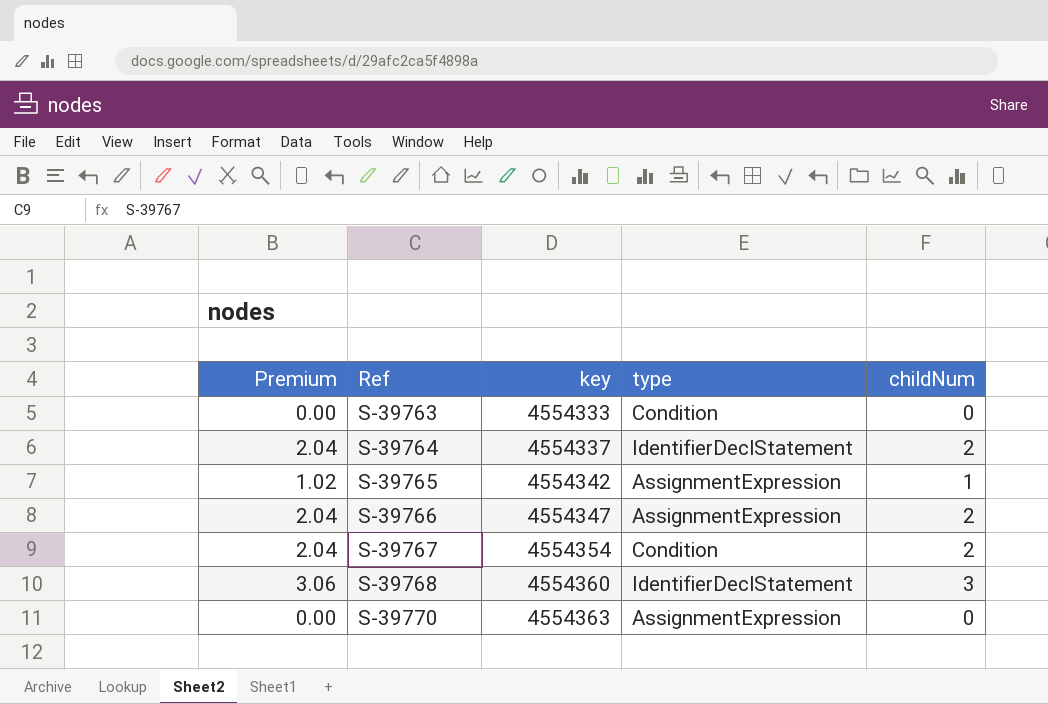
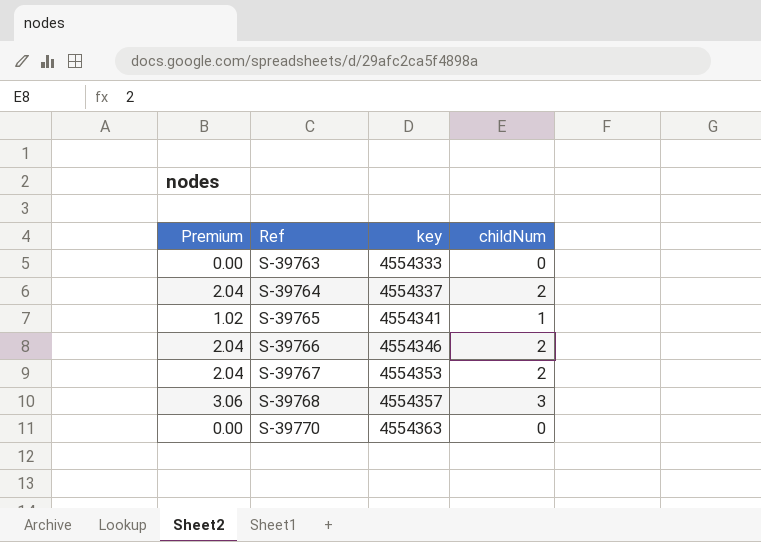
column type | position: 4 -> none
S-39765 | key: 4554342 -> 4554341
S-39766 | key: 4554347 -> 4554346
S-39767 | key: 4554354 -> 4554353
S-39768 | key: 4554360 -> 4554357

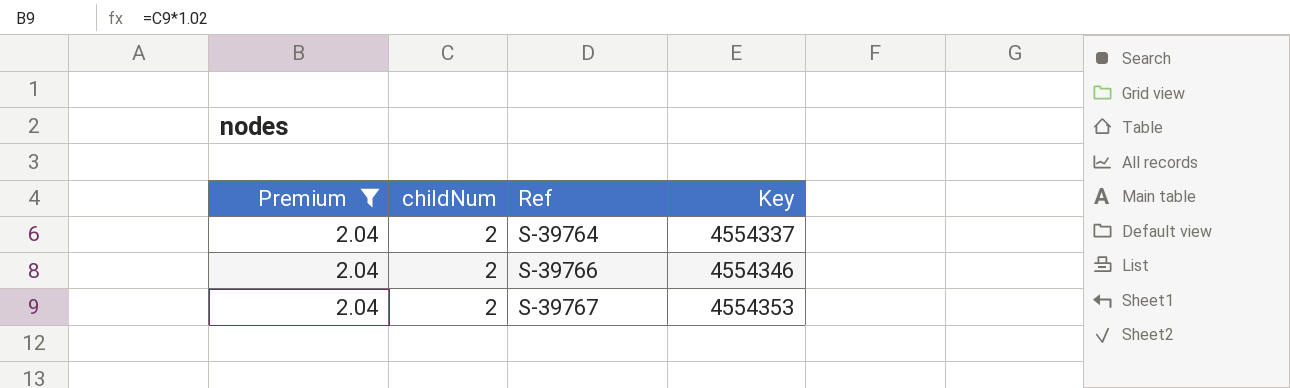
filter: none -> Premium = 2.04
column childNum | position: 4 -> 2
column name: key -> Key

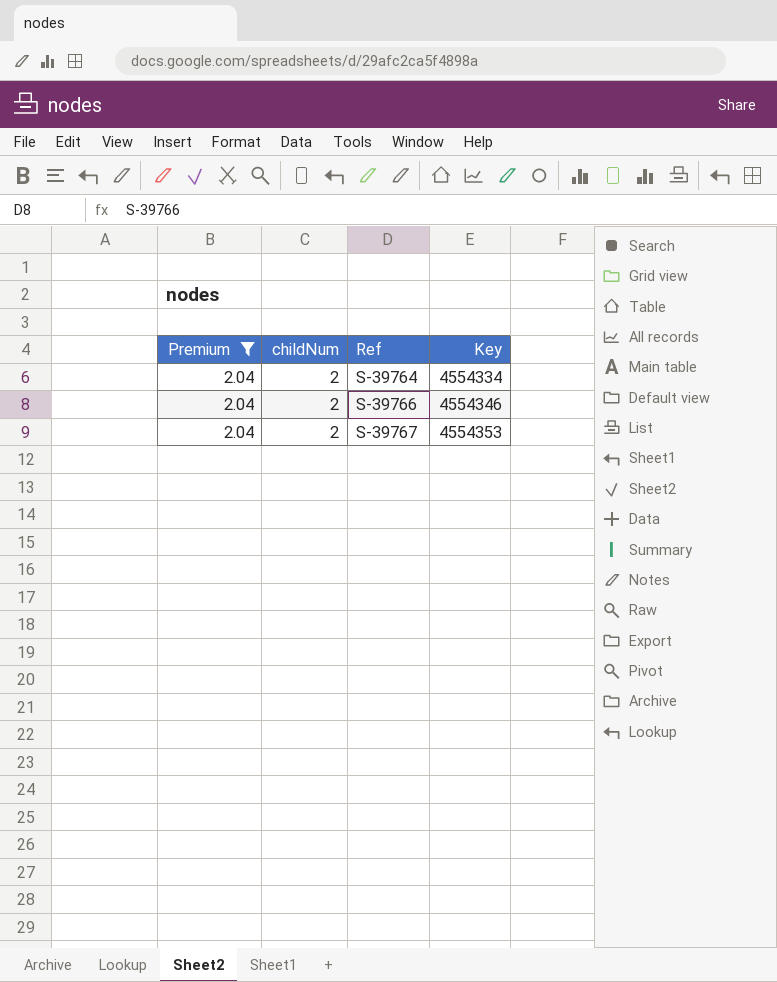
S-39764 | Key: 4554337 -> 4554334

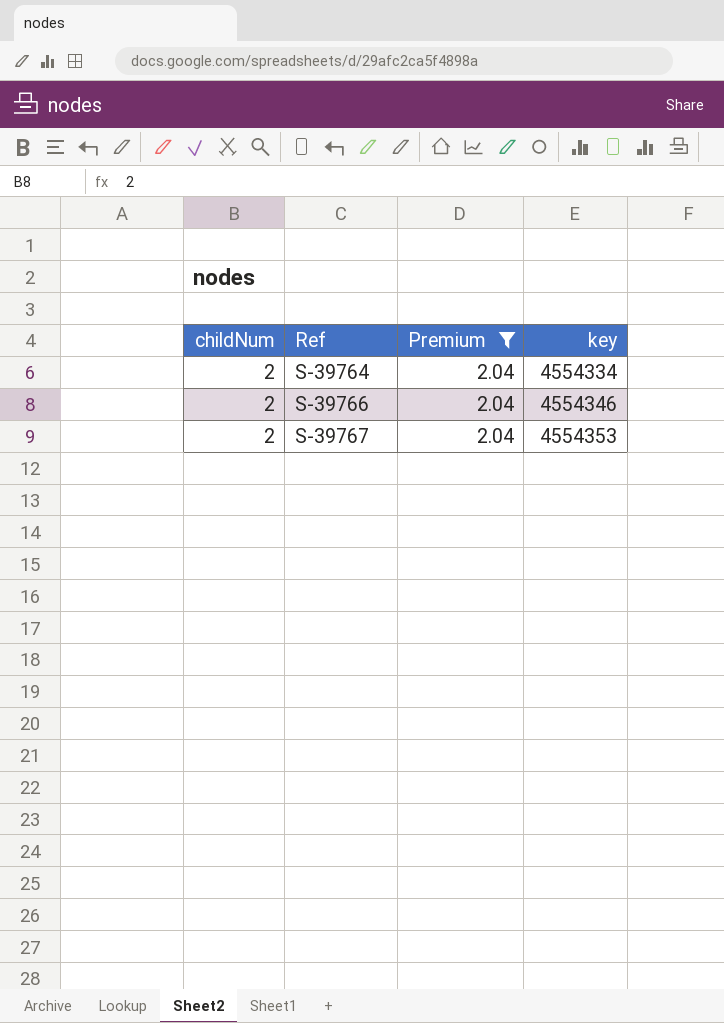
column Premium | position: 1 -> 3
column name: Key -> key

